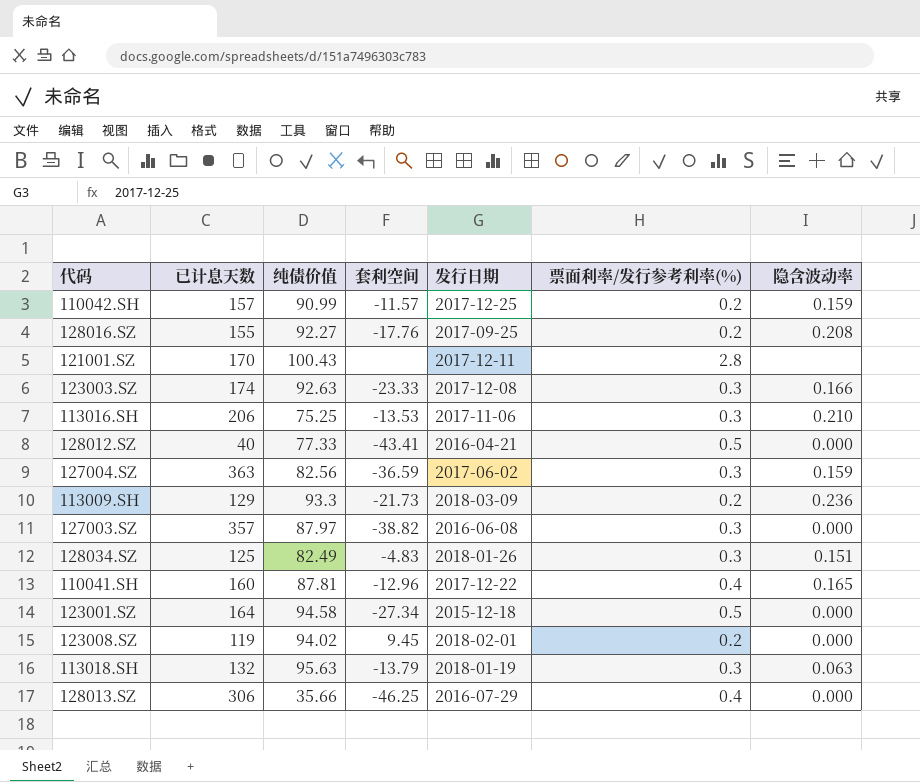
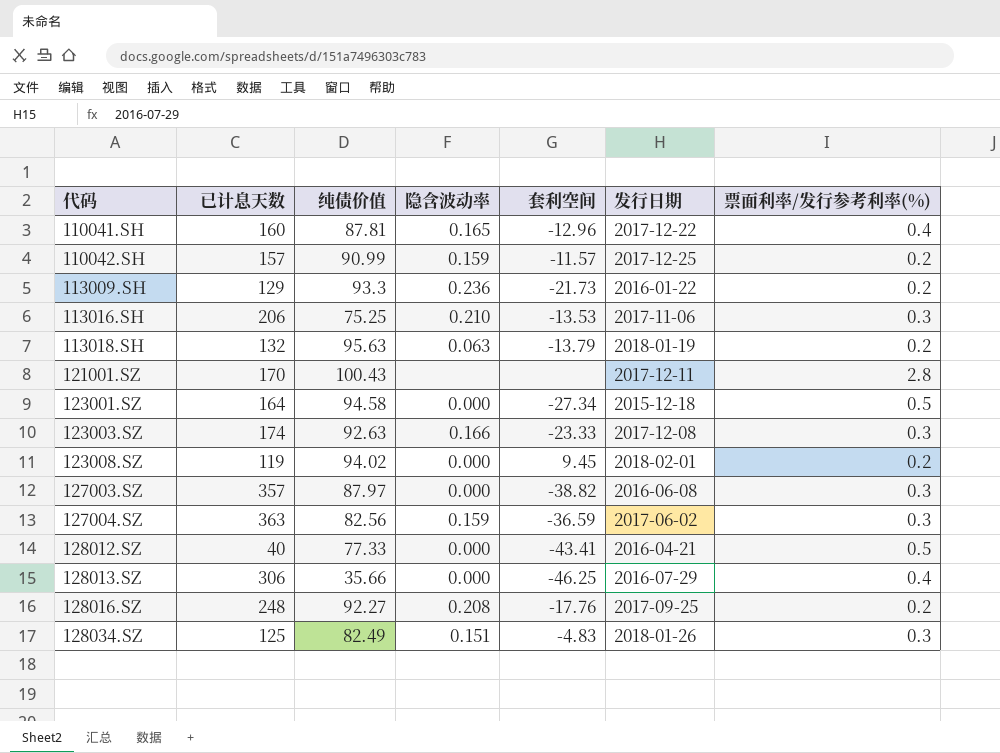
row order: none -> 代码 ascending
column 隐含波动率 | position: 7 -> 4
113009.SH | 发行日期: 2018-03-09 -> 2016-01-22
113018.SH | 票面利率/发行参考利率(%): 0.3 -> 0.2
128016.SZ | 已计息天数: 155 -> 248

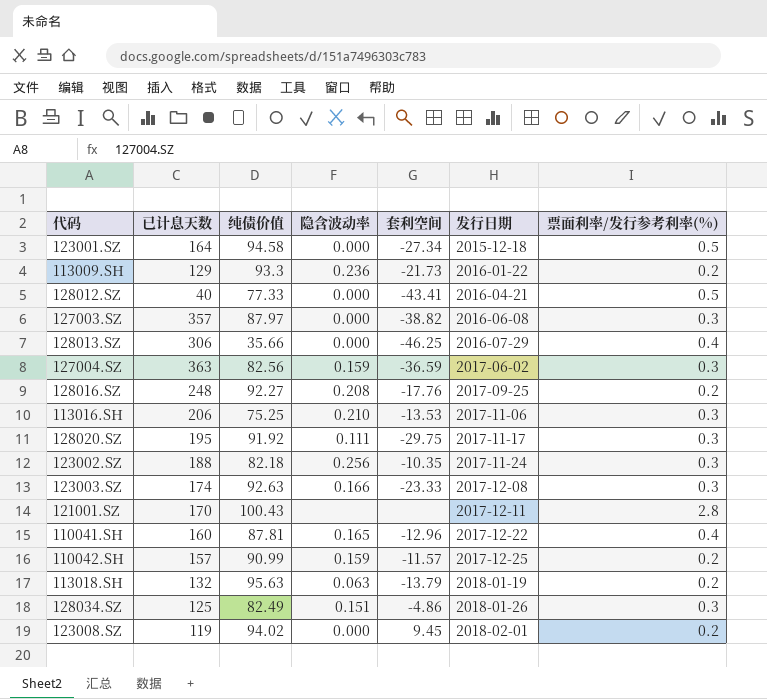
row order: 代码 ascending -> 发行日期 ascending
row 128020.SZ: none -> 195 | 91.92 | 0.111 | -29.75 | 2017-11-17 | 0.3
row 123002.SZ: none -> 188 | 82.18 | 0.256 | -10.35 | 2017-11-24 | 0.3
128034.SZ | 套利空间: -4.83 -> -4.86

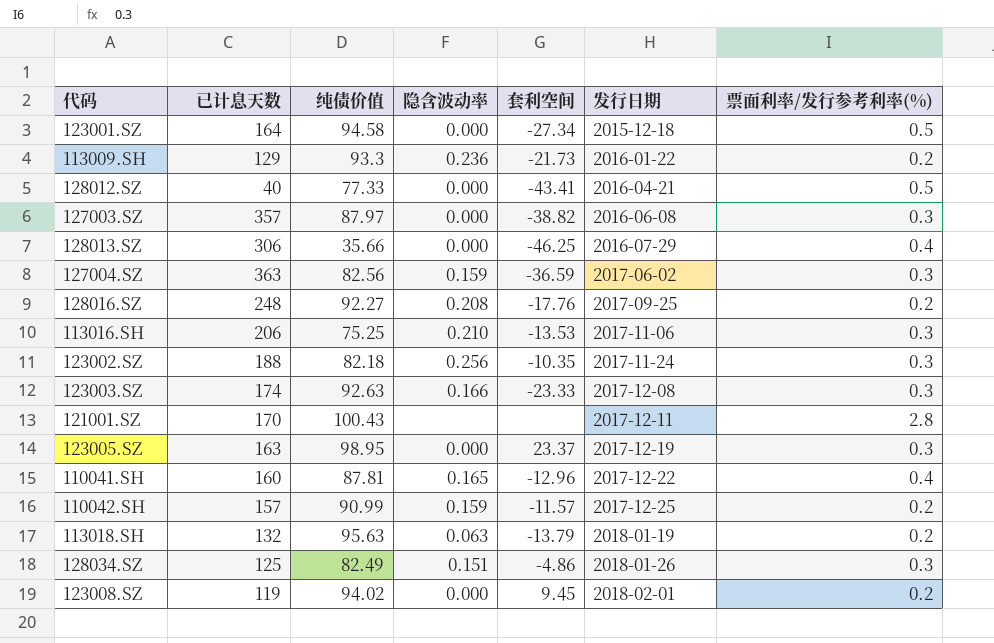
row 128020.SZ: 195 | 91.92 | 0.111 | -29.75 | 2017-11-17 | 0.3 -> none
row 123005.SZ: none -> 163 | 98.95 | 0.000 | 23.37 | 2017-12-19 | 0.3

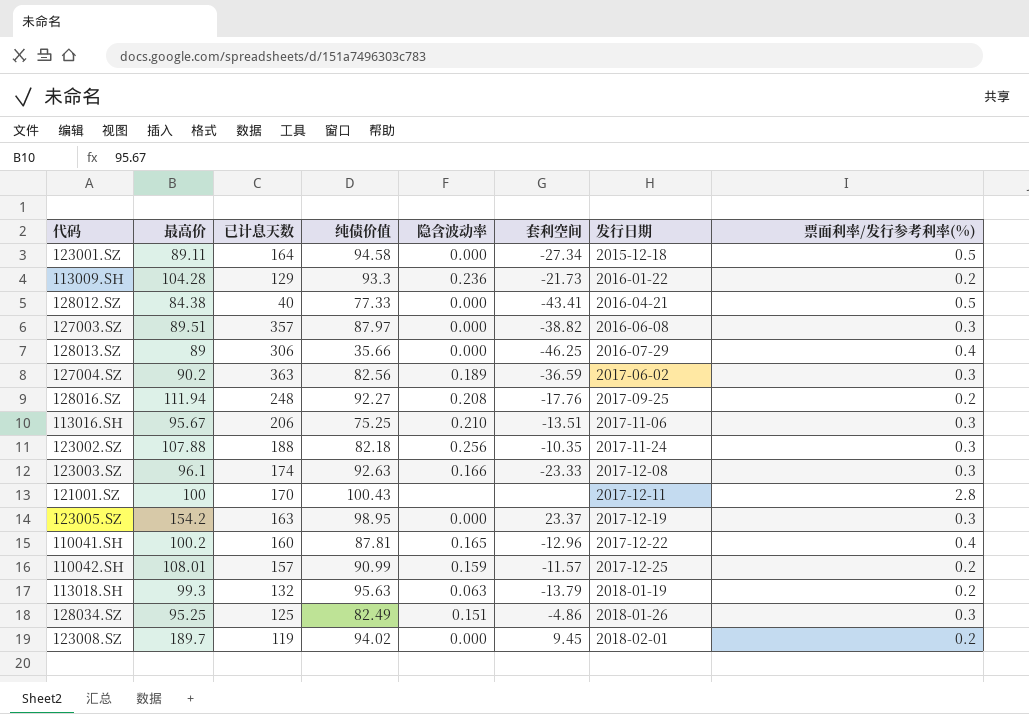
column 最高价 | position: none -> 2
127004.SZ | 隐含波动率: 0.159 -> 0.189
113016.SH | 套利空间: -13.53 -> -13.51

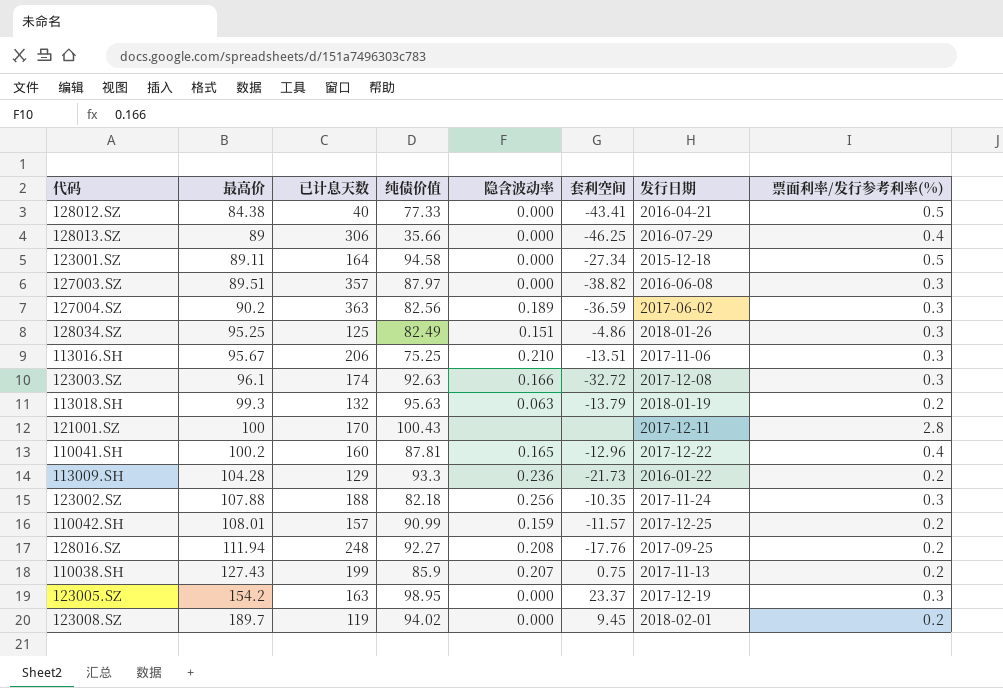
row order: 发行日期 ascending -> 最高价 ascending
123003.SZ | 套利空间: -23.33 -> -32.72
row 110038.SH: none -> 127.43 | 199 | 85.9 | 0.207 | 0.75 | 2017-11-13 | 0.2

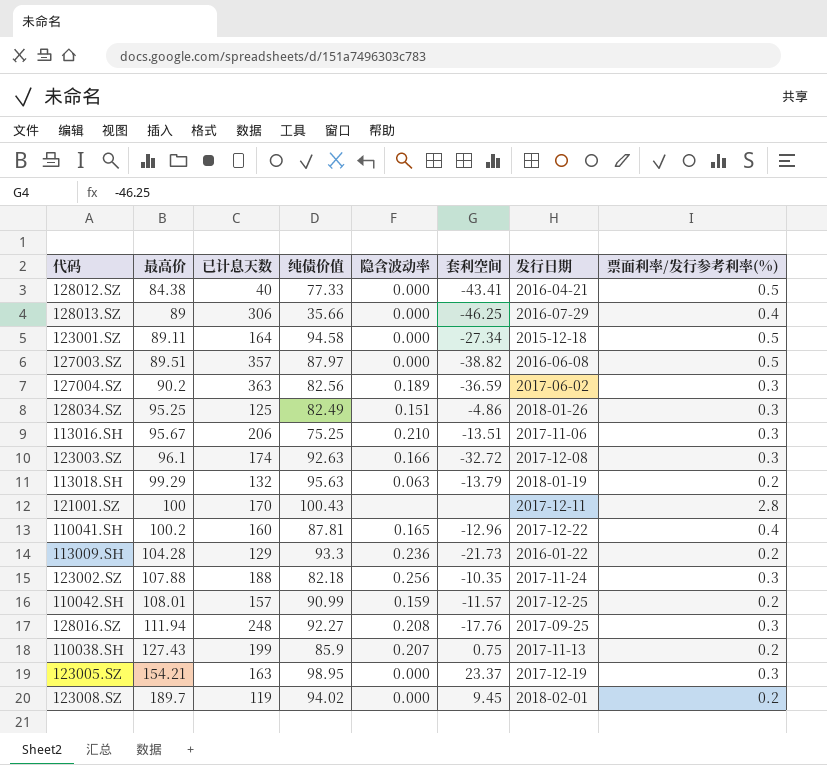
127003.SZ | 票面利率/发行参考利率(%): 0.3 -> 0.5
113018.SH | 最高价: 99.3 -> 99.29
128016.SZ | 票面利率/发行参考利率(%): 0.2 -> 0.3
123005.SZ | 最高价: 154.2 -> 154.21

